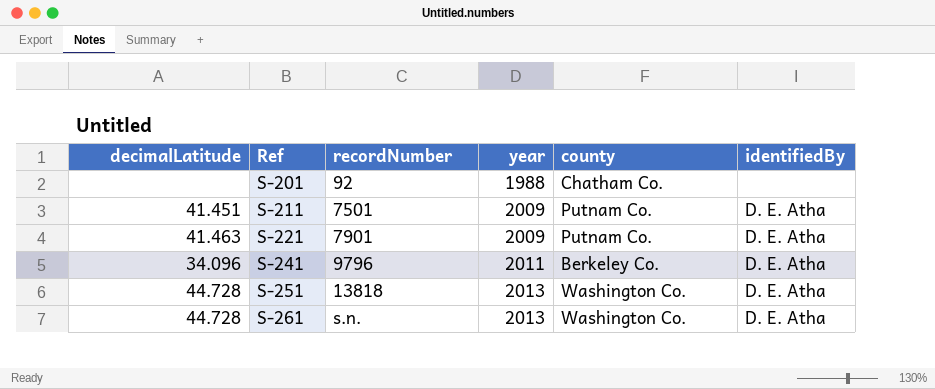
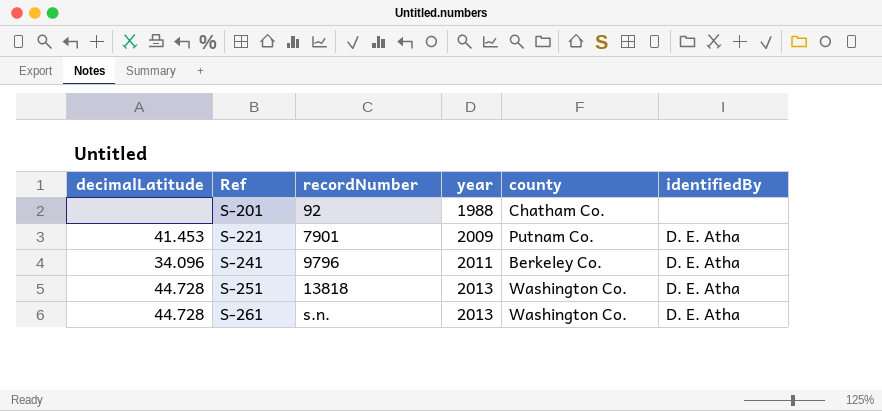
row S-211: 41.451 | 7501 | 2009 | Putnam Co. | D. E. Atha -> none
S-221 | decimalLatitude: 41.463 -> 41.453

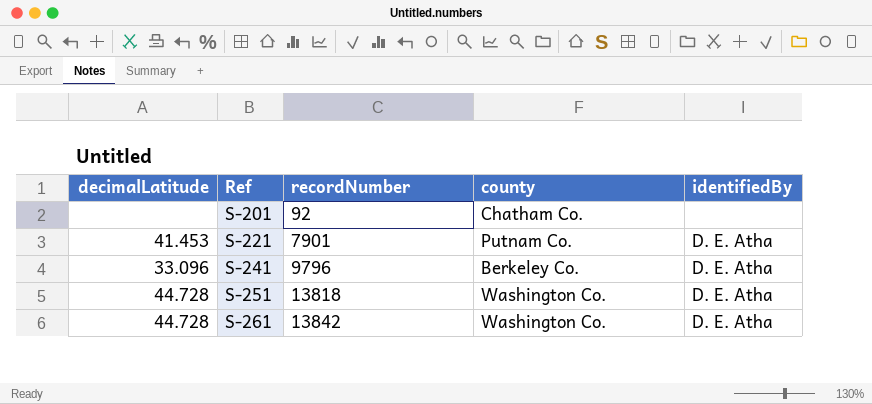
column year | position: 4 -> none
S-241 | decimalLatitude: 34.096 -> 33.096
S-261 | recordNumber: s.n. -> 13842

